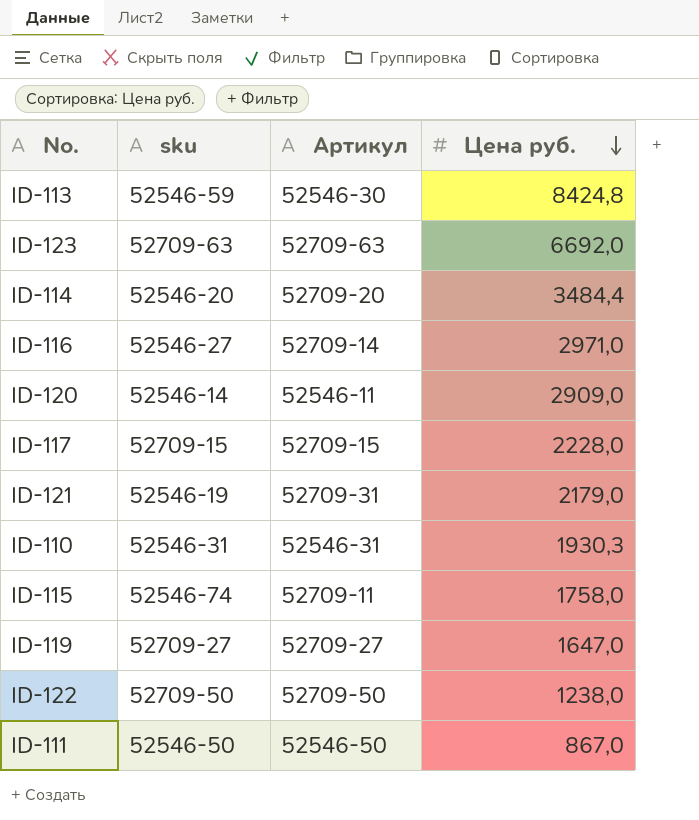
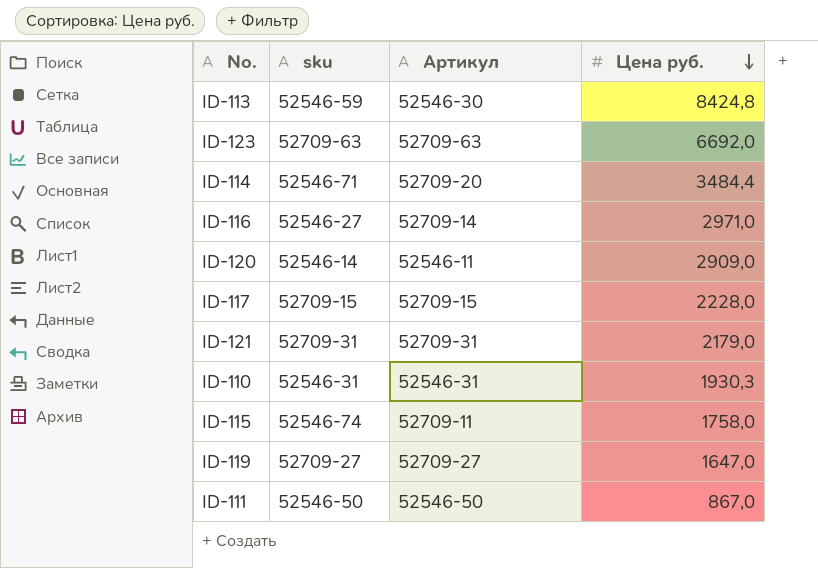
row ID-122: 52709-50 | 52709-50 | 1238,0 -> none
ID-114 | sku: 52546-20 -> 52546-71
ID-121 | sku: 52546-19 -> 52709-31

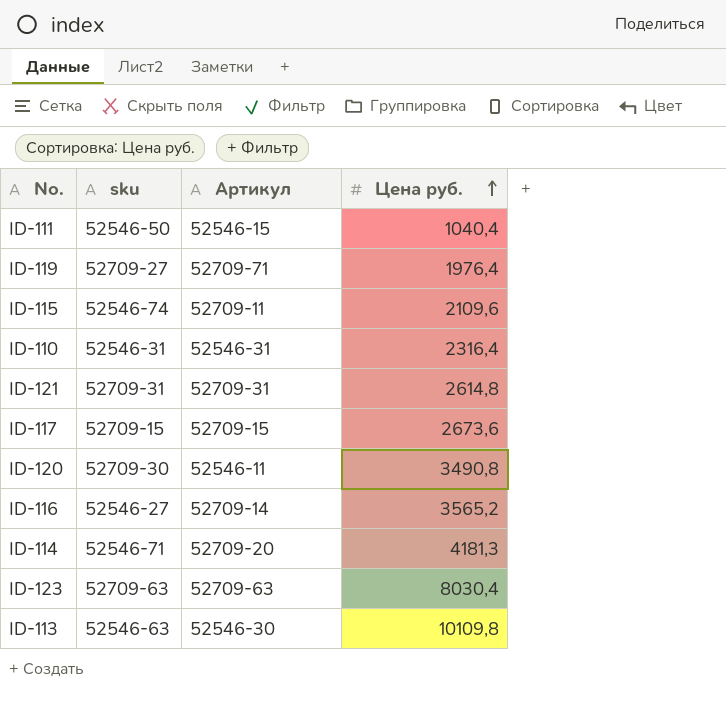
row order: Цена руб. descending -> Цена руб. ascending
ID-111 | Артикул: 52546-50 -> 52546-15
ID-111 | Цена руб.: 867,0 -> 1040,4
ID-119 | Артикул: 52709-27 -> 52709-71
ID-119 | Цена руб.: 1647,0 -> 1976,4
ID-115 | Цена руб.: 1758,0 -> 2109,6
ID-110 | Цена руб.: 1930,3 -> 2316,4
ID-121 | Цена руб.: 2179,0 -> 2614,8
ID-117 | Цена руб.: 2228,0 -> 2673,6
ID-120 | sku: 52546-14 -> 52709-30
ID-120 | Цена руб.: 2909,0 -> 3490,8
ID-116 | Цена руб.: 2971,0 -> 3565,2
ID-114 | Цена руб.: 3484,4 -> 4181,3
ID-123 | Цена руб.: 6692,0 -> 8030,4
ID-113 | sku: 52546-59 -> 52546-63
ID-113 | Цена руб.: 8424,8 -> 10109,8

